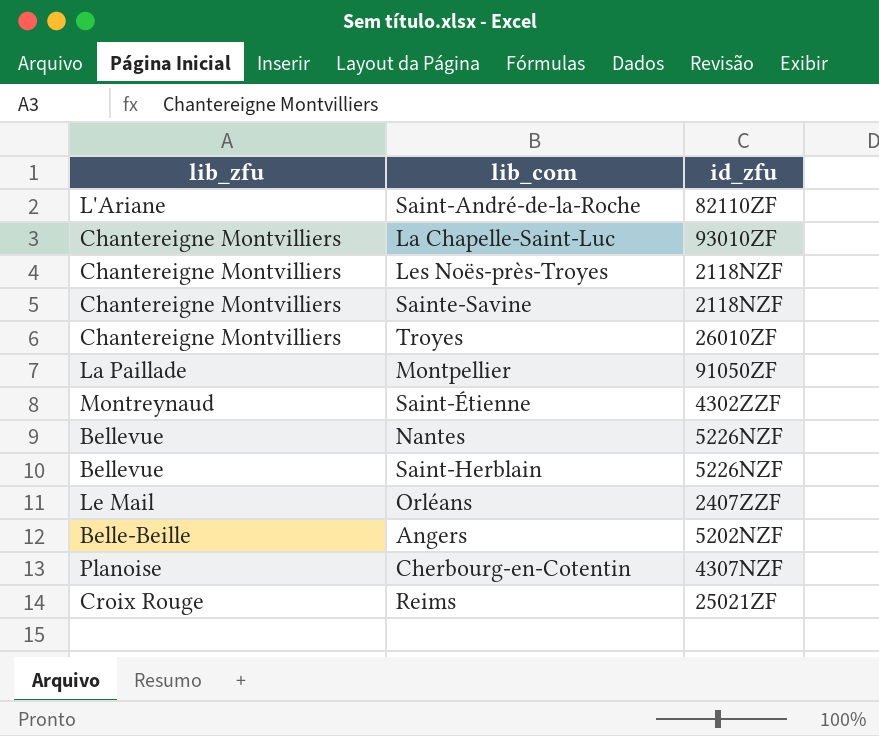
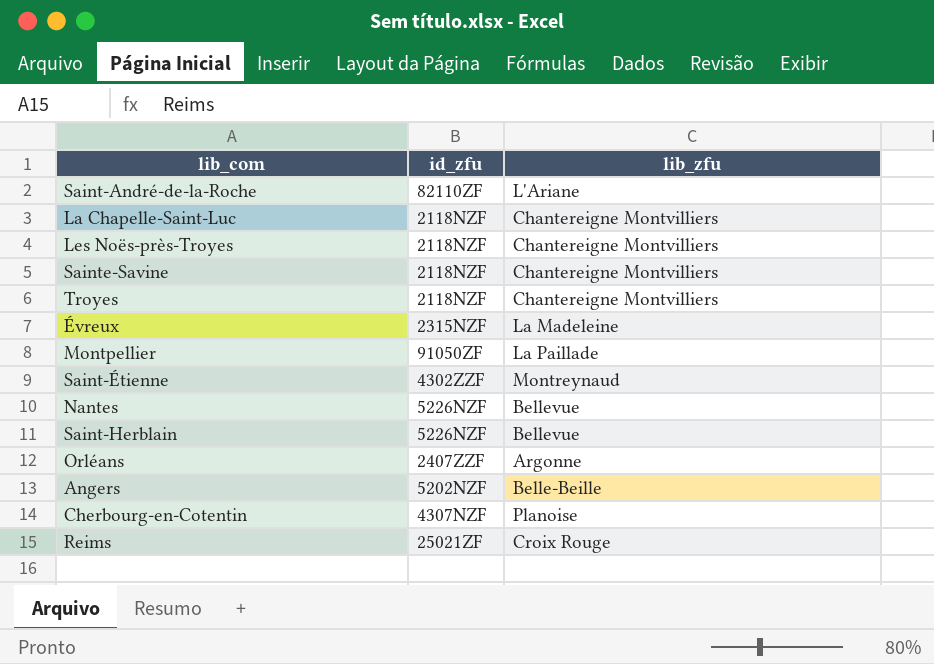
column lib_zfu | position: 1 -> 3
La Chapelle-Saint-Luc | id_zfu: 93010ZF -> 2118NZF
Troyes | id_zfu: 26010ZF -> 2118NZF
row Évreux: none -> 2315NZF | La Madeleine
Orléans | lib_zfu: Le Mail -> Argonne

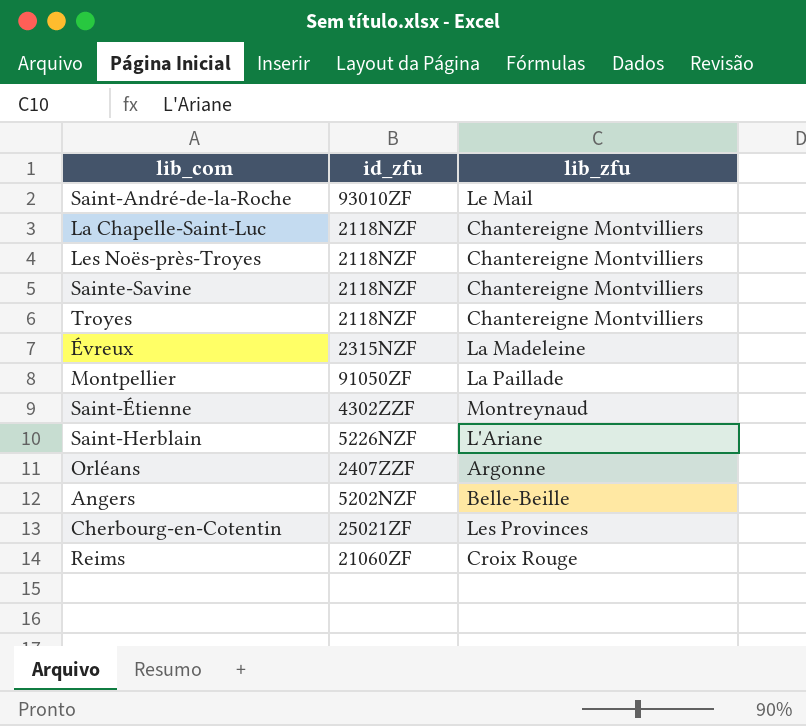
row Nantes: 5226NZF | Bellevue -> none
Saint-André-de-la-Roche | id_zfu: 82110ZF -> 93010ZF
Saint-André-de-la-Roche | lib_zfu: L'Ariane -> Le Mail
Saint-Herblain | lib_zfu: Bellevue -> L'Ariane
Cherbourg-en-Cotentin | id_zfu: 4307NZF -> 25021ZF
Cherbourg-en-Cotentin | lib_zfu: Planoise -> Les Provinces
Reims | id_zfu: 25021ZF -> 21060ZF

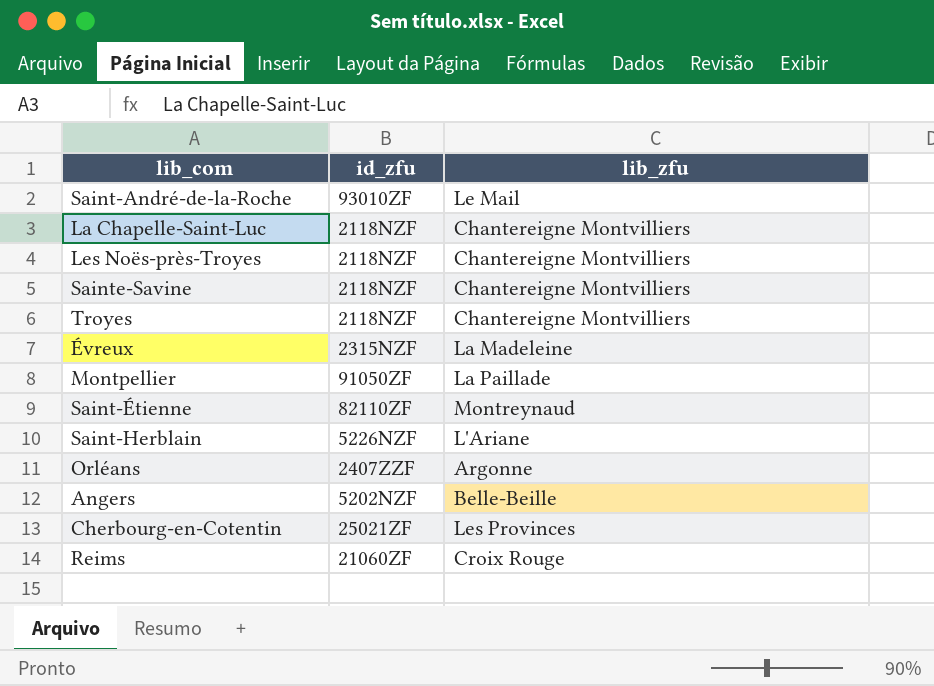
Saint-Étienne | id_zfu: 4302ZZF -> 82110ZF

